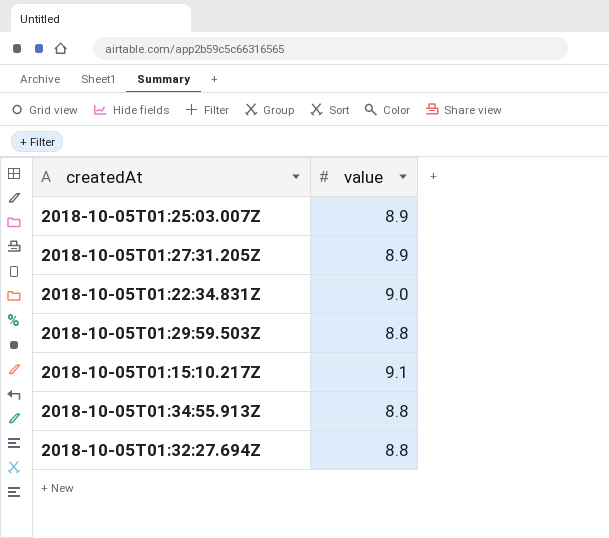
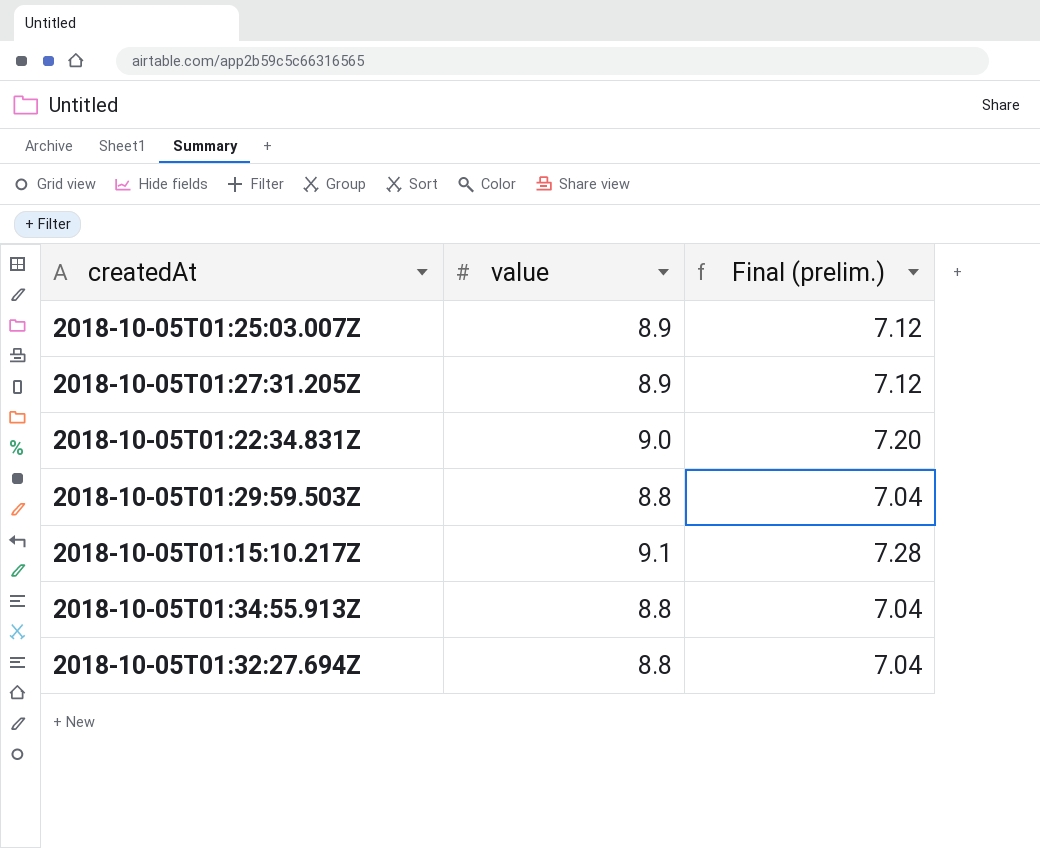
column Final (prelim.) | formula: none -> [value] * 0.8

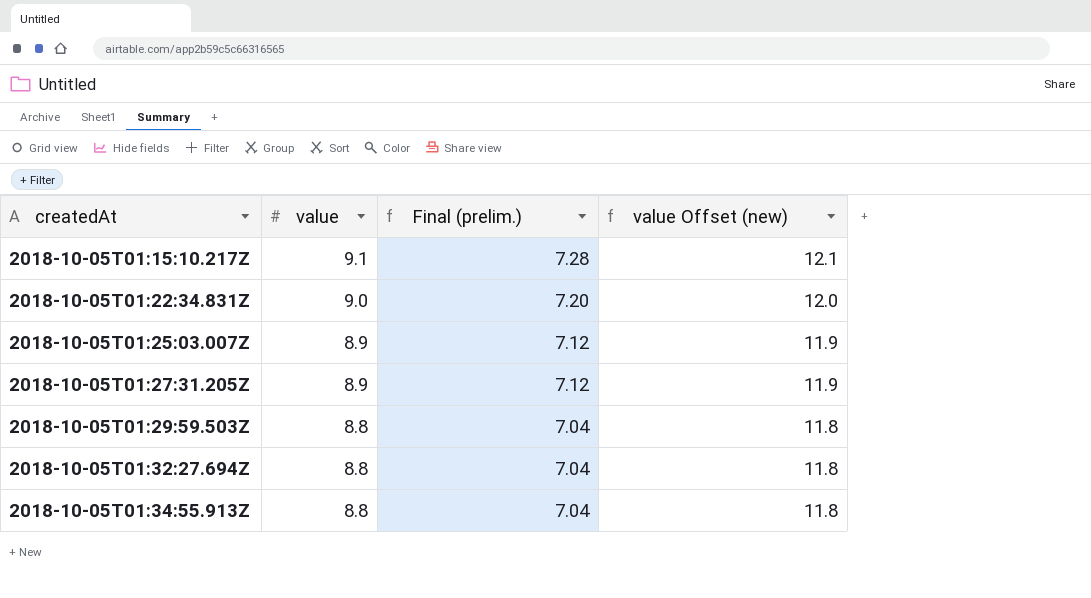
row order: none -> createdAt ascending
column value Offset (new) | formula: none -> [value] + 3

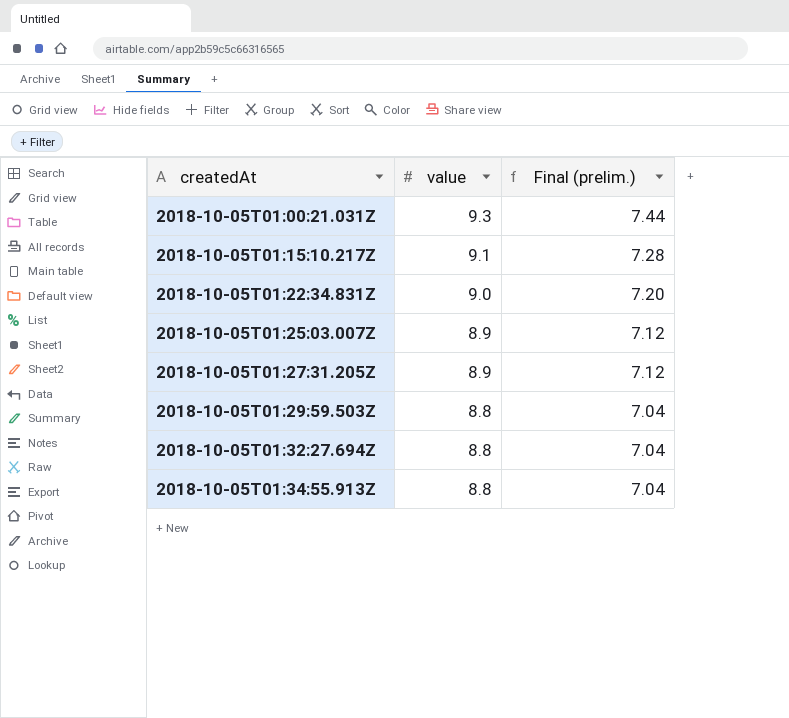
column value Offset (new) | formula: [value] + 3 -> none
row 2018-10-05T01:00:21.031Z: none -> 9.3 | 7.44

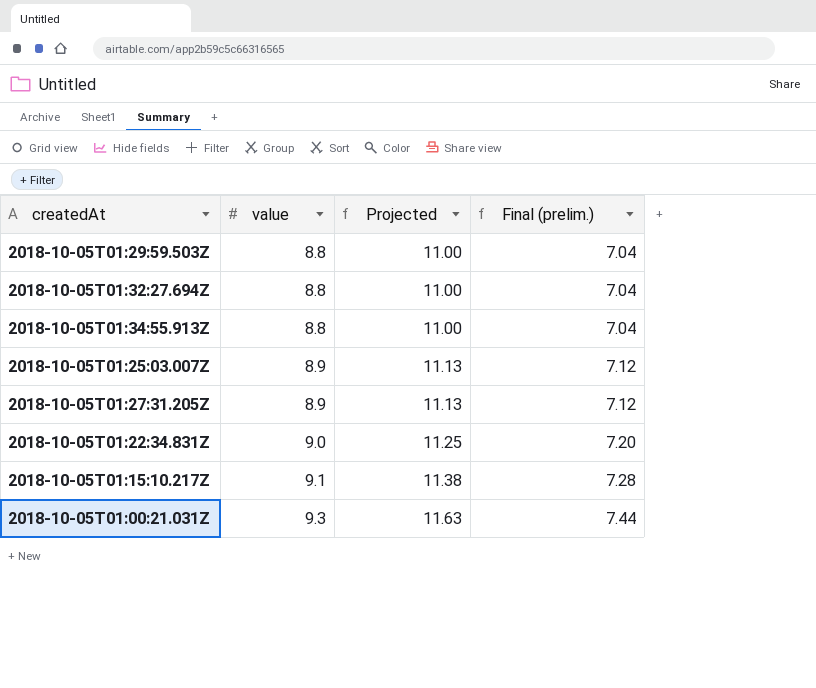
row order: createdAt ascending -> value ascending
column Projected | formula: none -> [value] * 1.25

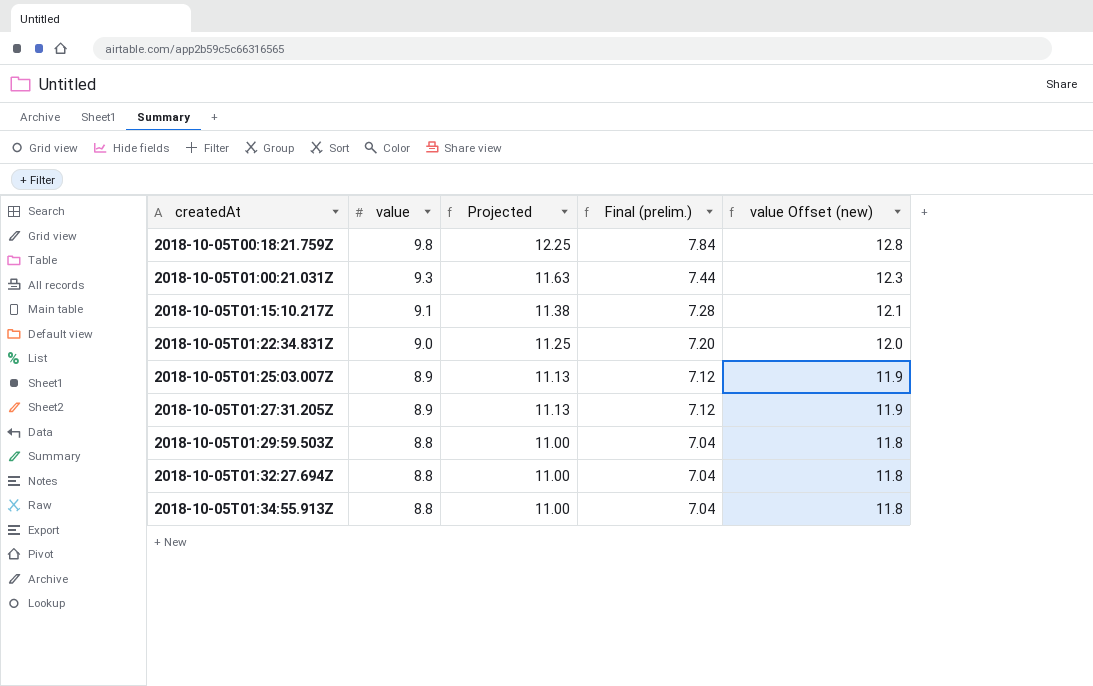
row order: value ascending -> createdAt ascending
column value Offset (new) | formula: none -> [value] + 3
row 2018-10-05T00:18:21.759Z: none -> 9.8 | 12.25 | 7.84 | 12.8

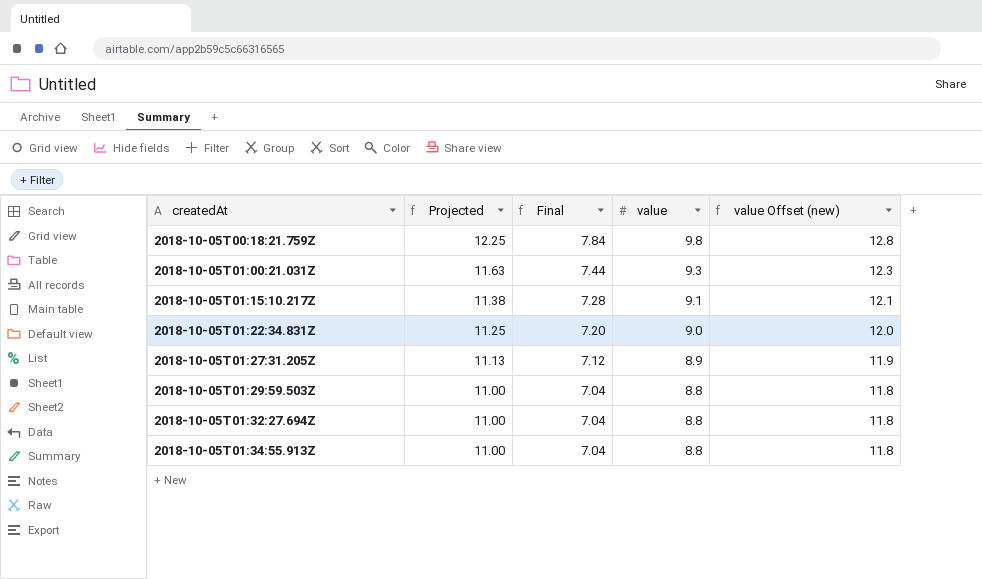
column name: Final (prelim.) -> Final
column value | position: 2 -> 4
row 2018-10-05T01:25:03.007Z: 8.9 | 11.13 | 7.12 | 11.9 -> none

